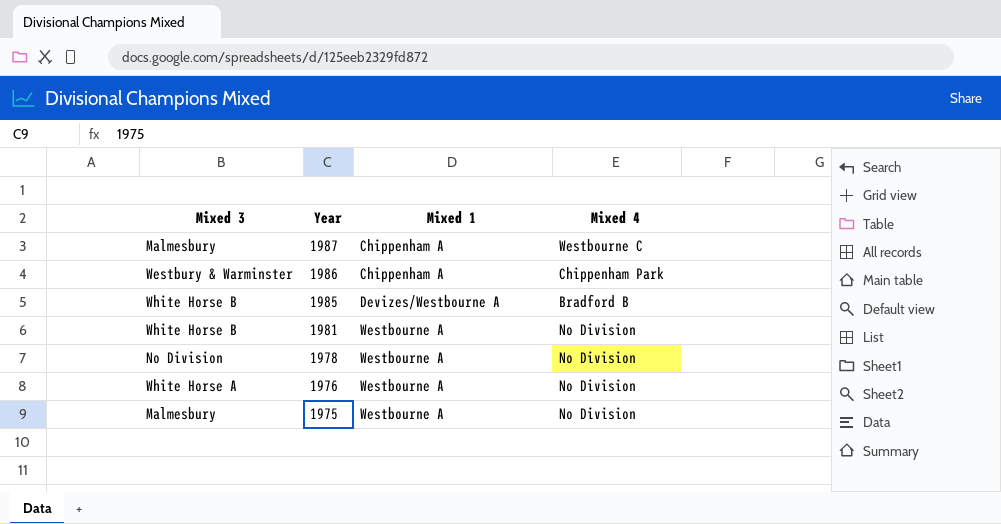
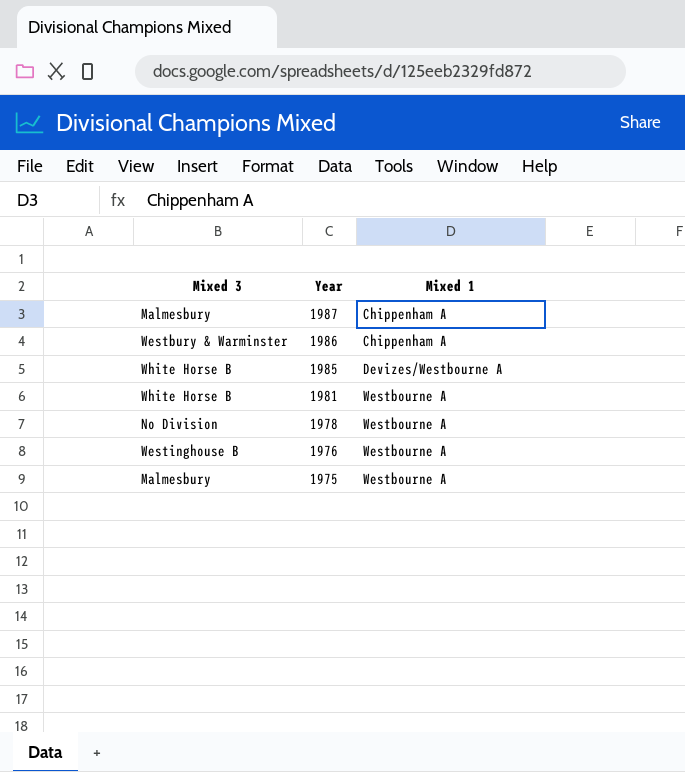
column Mixed 4 | position: 4 -> none
1976 | Mixed 3: White Horse A -> Westinghouse B

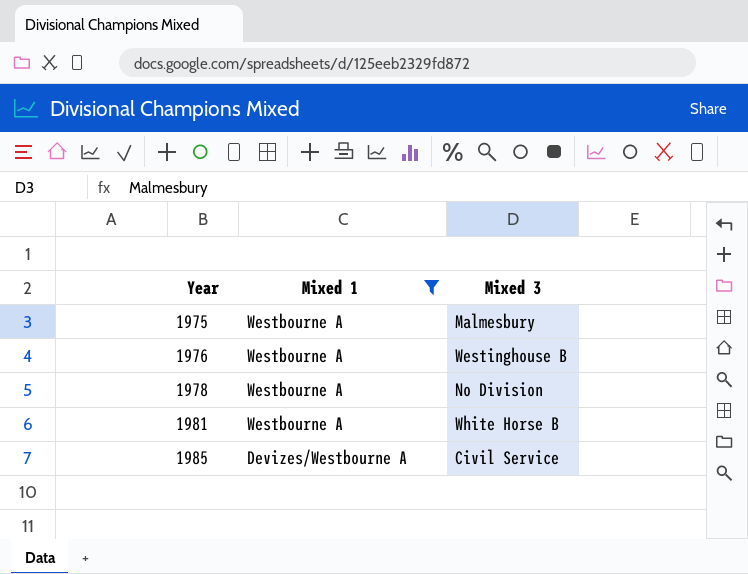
filter: none -> Mixed 1 != Chippenham A
row order: Year descending -> Year ascending
column Mixed 3 | position: 1 -> 3
1985 | Mixed 3: White Horse B -> Civil Service

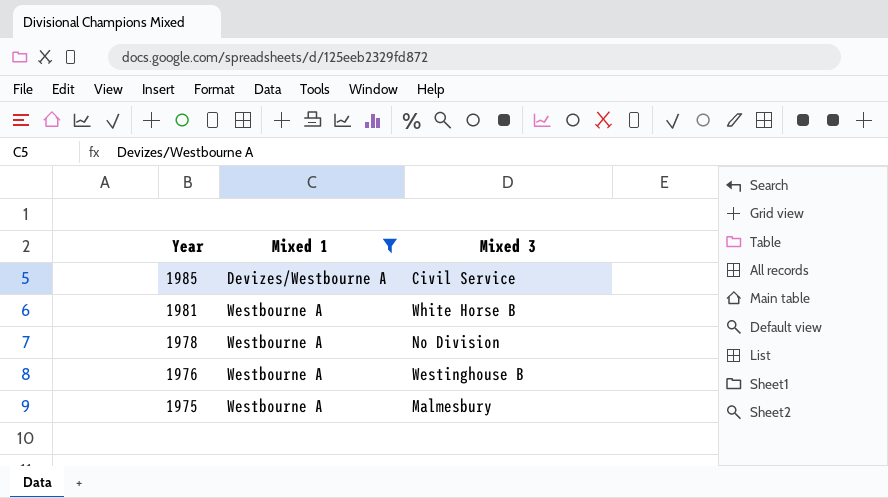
row order: Year ascending -> Year descending

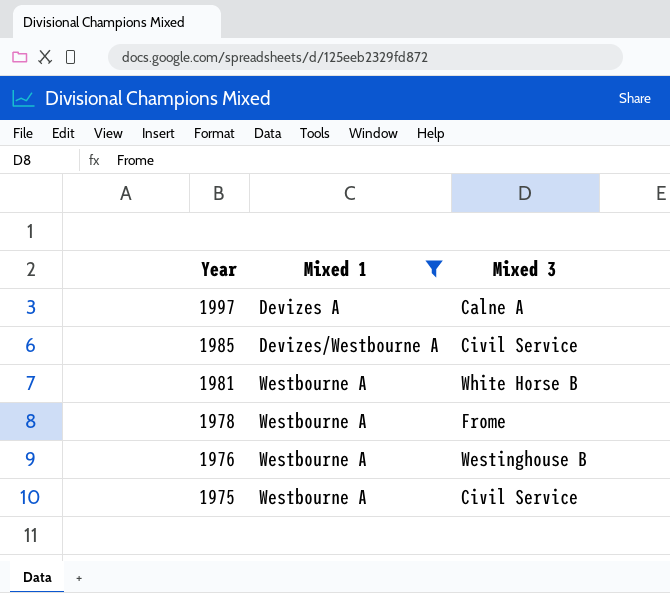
row 1997: none -> Devizes A | Calne A
1978 | Mixed 3: No Division -> Frome
1975 | Mixed 3: Malmesbury -> Civil Service

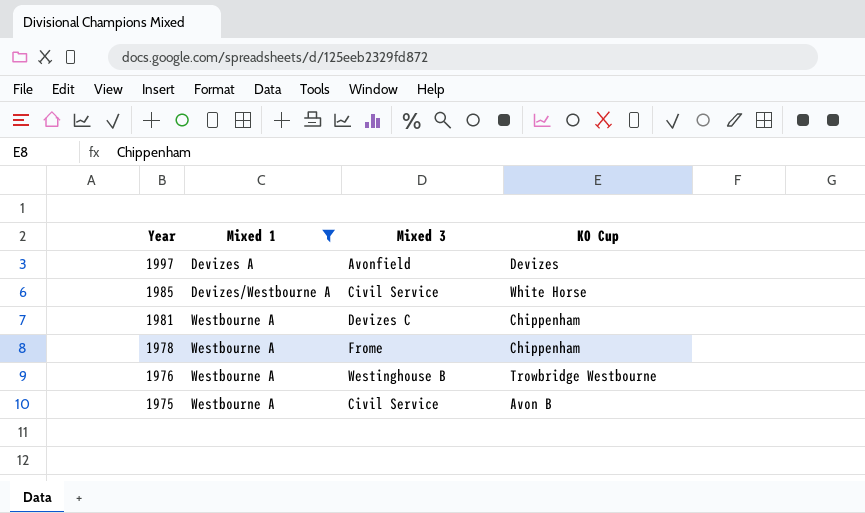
column KO Cup | position: none -> 4
1997 | Mixed 3: Calne A -> Avonfield
1981 | Mixed 3: White Horse B -> Devizes C

